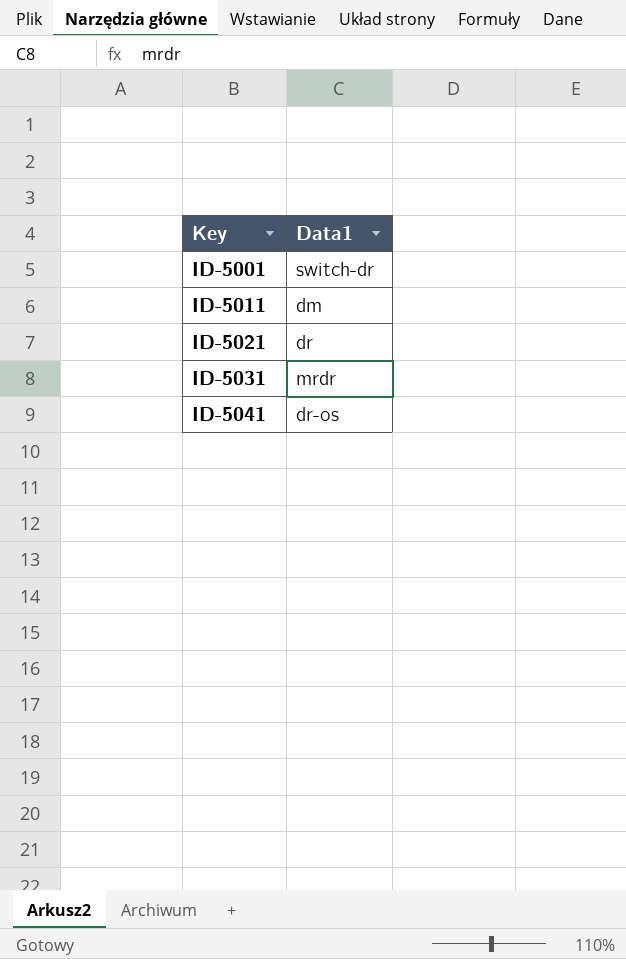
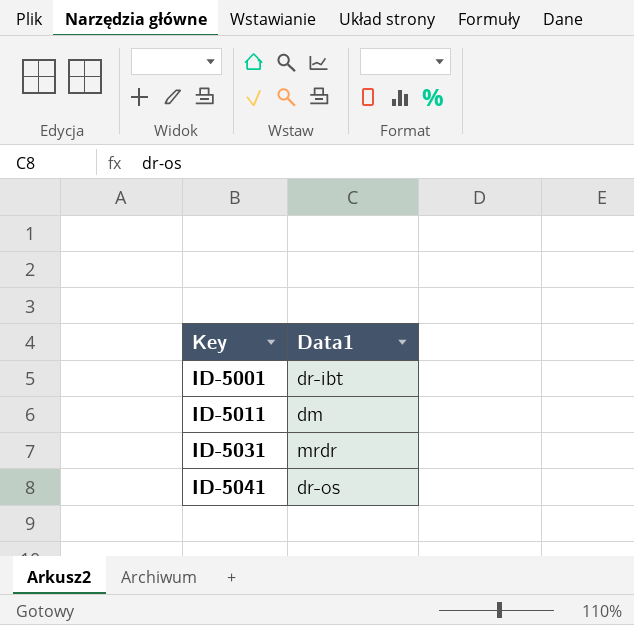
row ID-5021: dr -> none
ID-5001 | Data1: switch-dr -> dr-ibt

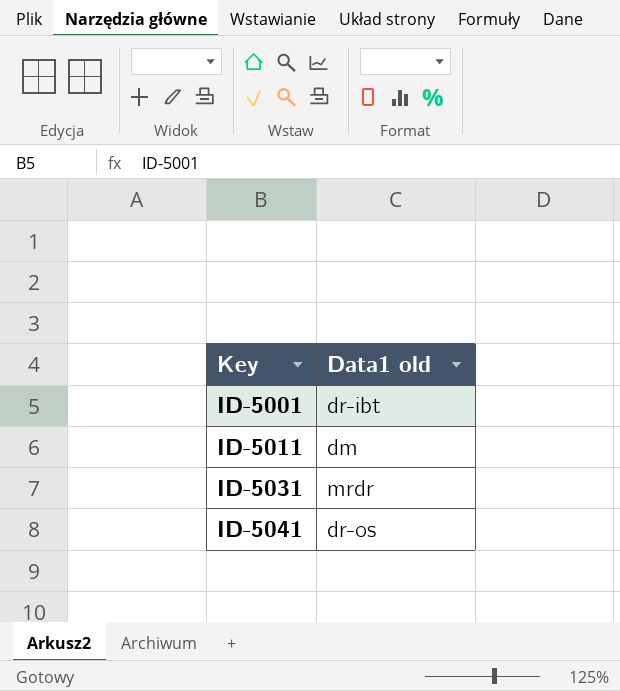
column name: Data1 -> Data1 old

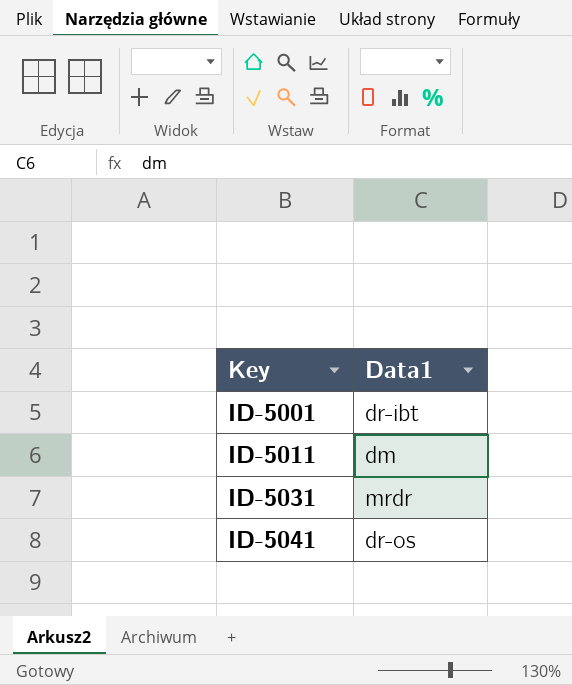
column name: Data1 old -> Data1

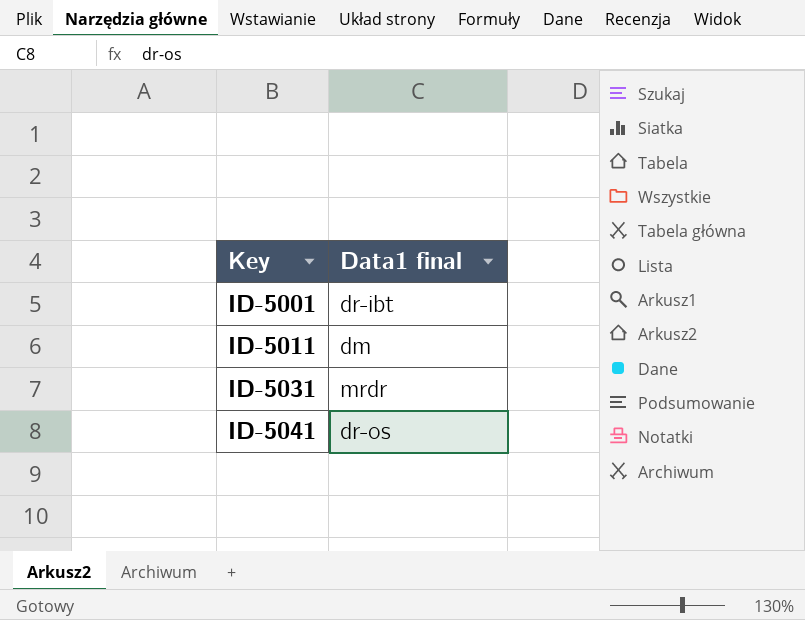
column name: Data1 -> Data1 final

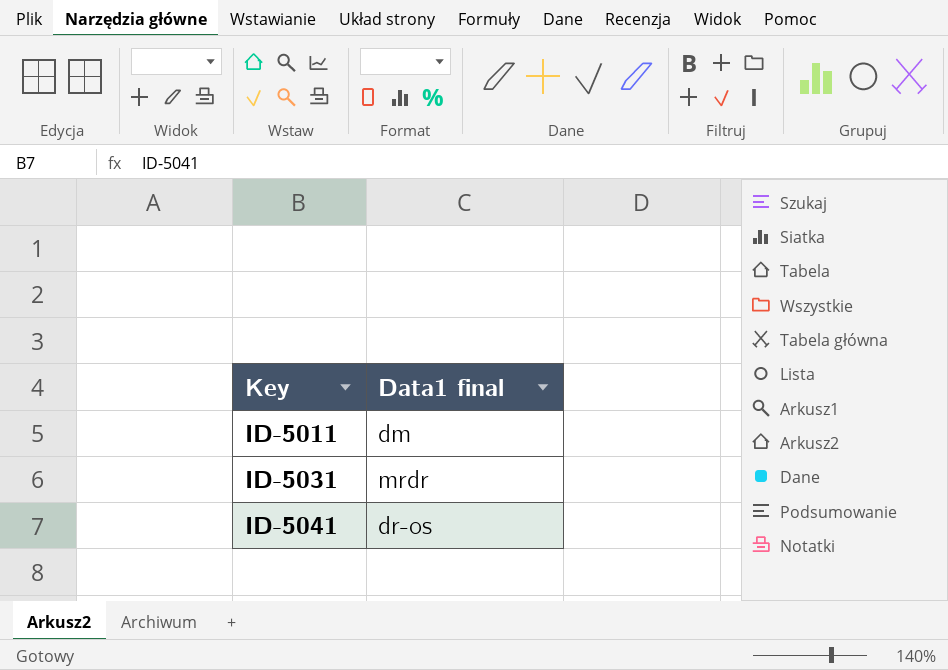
row ID-5001: dr-ibt -> none

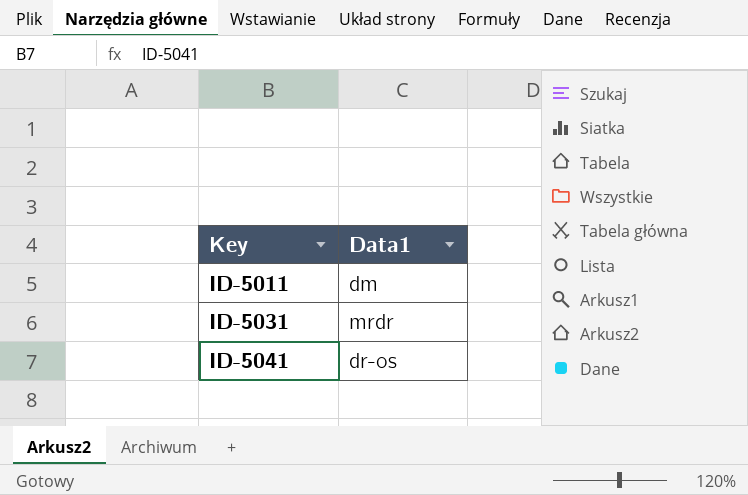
column name: Data1 final -> Data1

